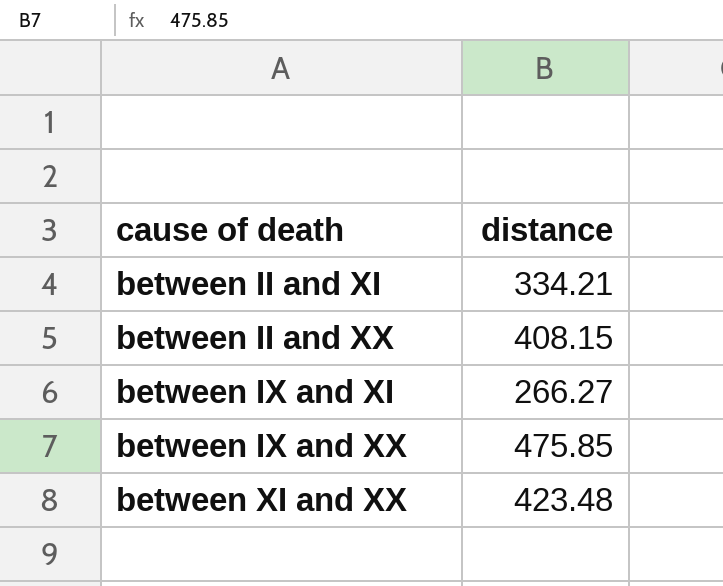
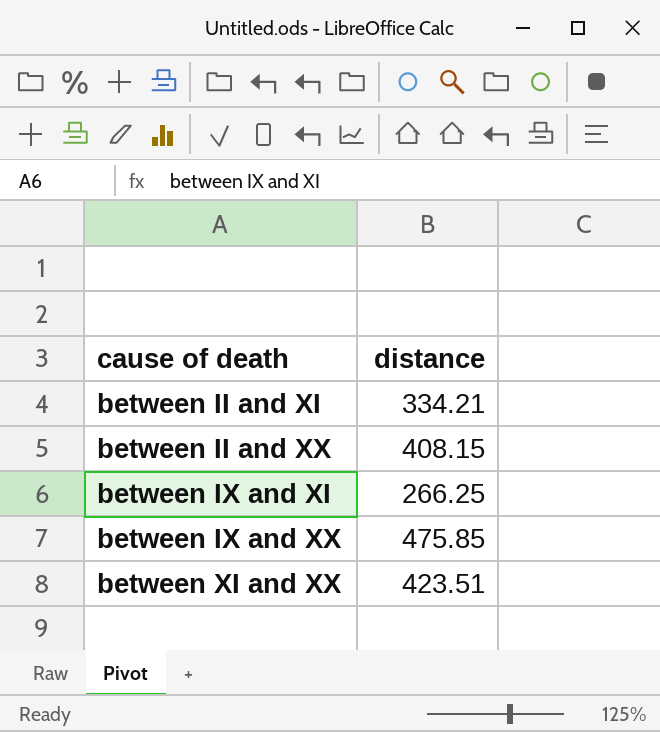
between IX and XI | distance: 266.27 -> 266.25
between XI and XX | distance: 423.48 -> 423.51

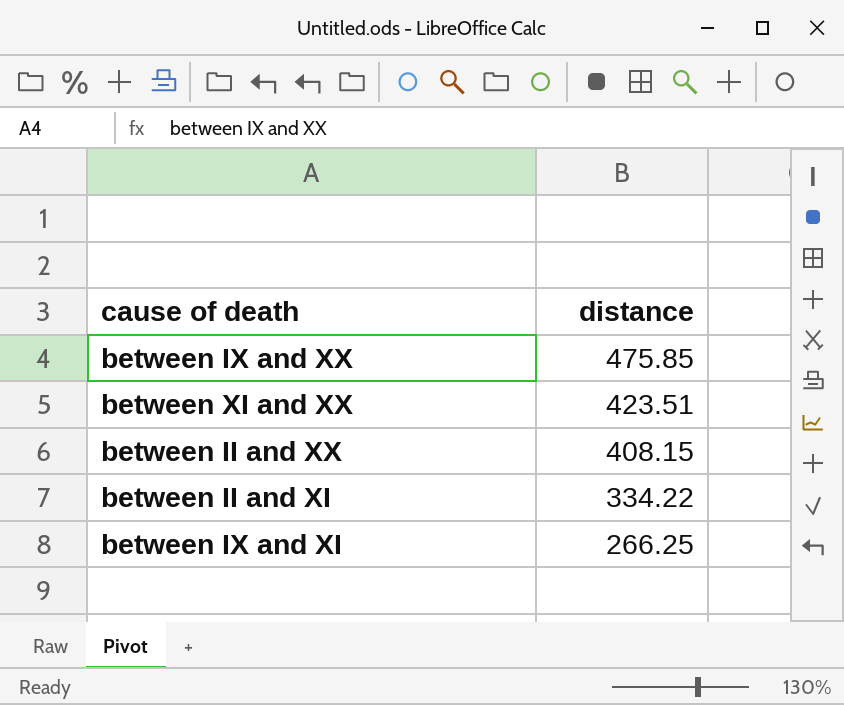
row order: cause of death ascending -> distance descending
between II and XI | distance: 334.21 -> 334.22

